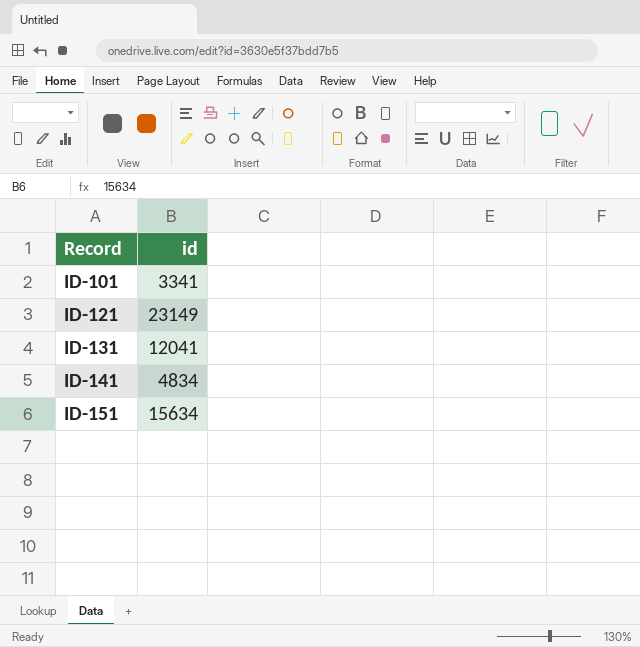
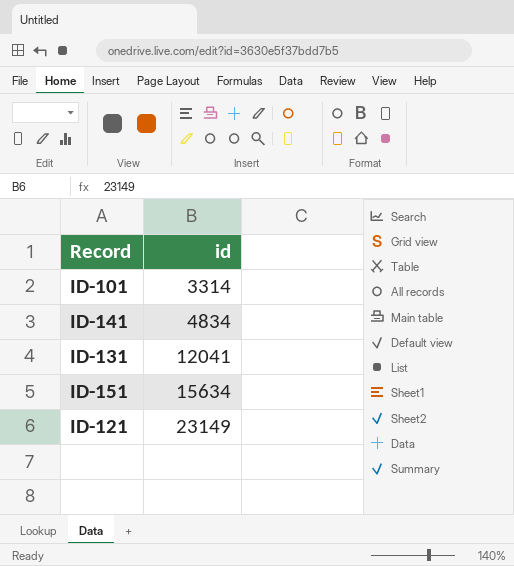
row order: Record ascending -> id ascending
ID-101 | id: 3341 -> 3314

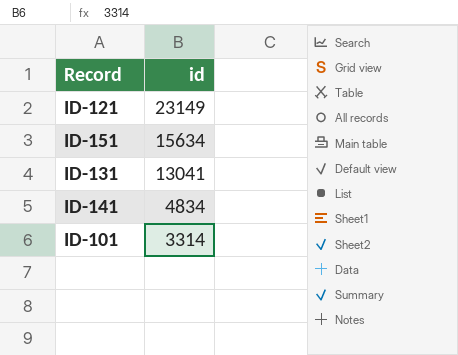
row order: id ascending -> id descending
ID-131 | id: 12041 -> 13041

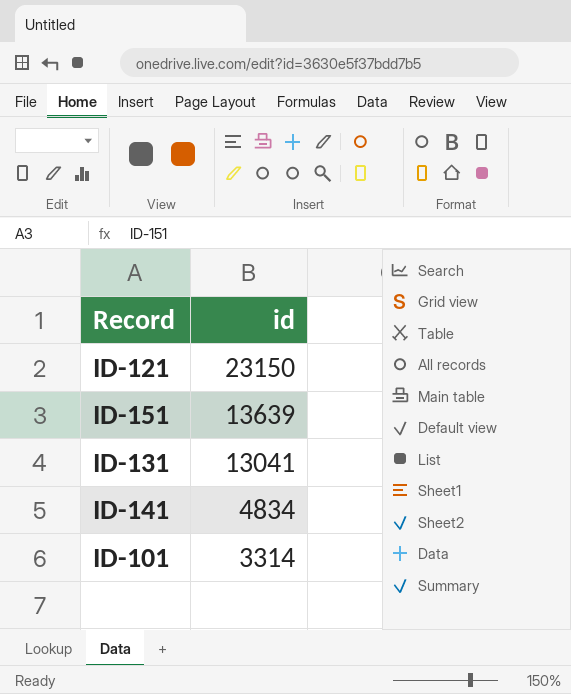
ID-121 | id: 23149 -> 23150
ID-151 | id: 15634 -> 13639

